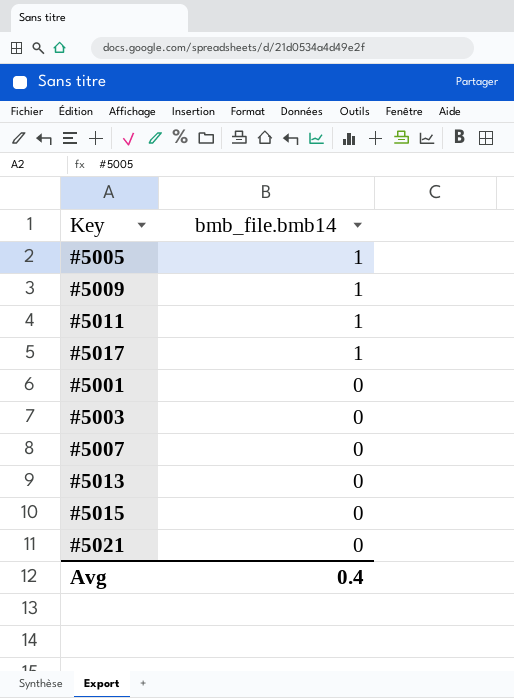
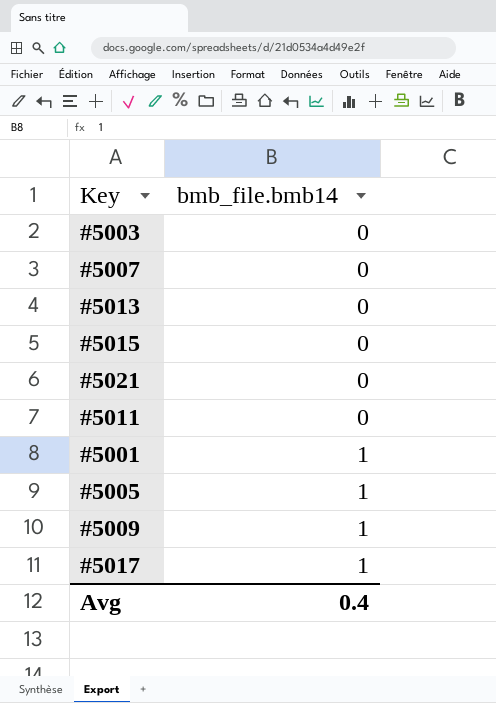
row order: bmb_file.bmb14 descending -> bmb_file.bmb14 ascending
#5011 | bmb_file.bmb14: 1 -> 0
#5001 | bmb_file.bmb14: 0 -> 1

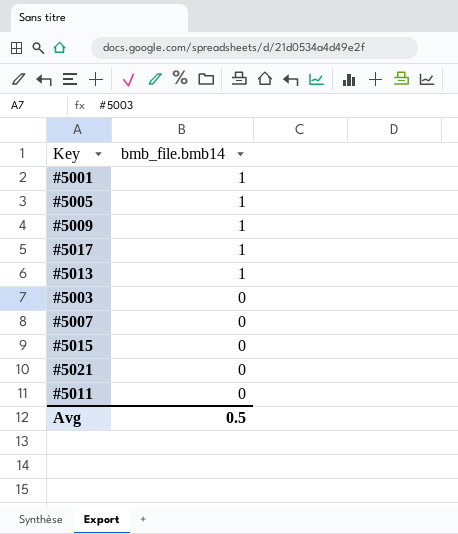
row order: bmb_file.bmb14 ascending -> bmb_file.bmb14 descending
#5013 | bmb_file.bmb14: 0 -> 1
Avg | bmb_file.bmb14: 0.4 -> 0.5

